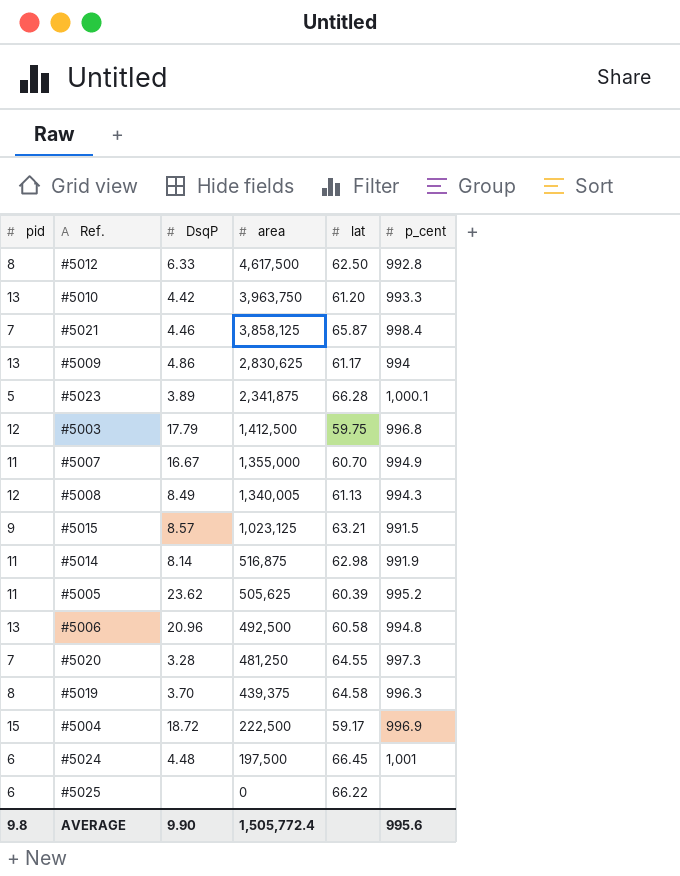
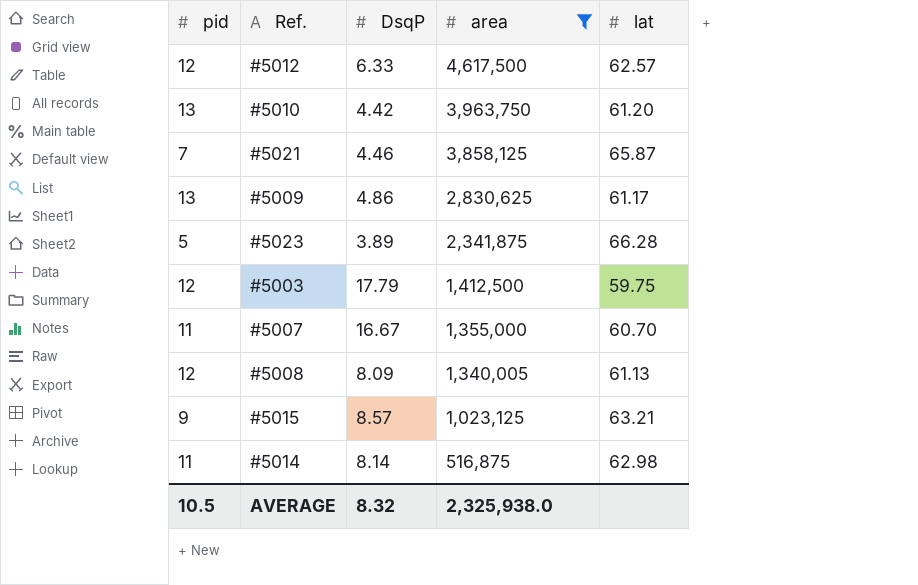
filter: none -> area >= 516,875
column p_cent | position: 6 -> none
#5012 | pid: 8 -> 12
#5012 | lat: 62.50 -> 62.57
#5008 | DsqP: 8.49 -> 8.09
AVERAGE | pid: 9.8 -> 10.5
AVERAGE | DsqP: 9.90 -> 8.32
AVERAGE | area: 1,505,772.4 -> 2,325,938.0

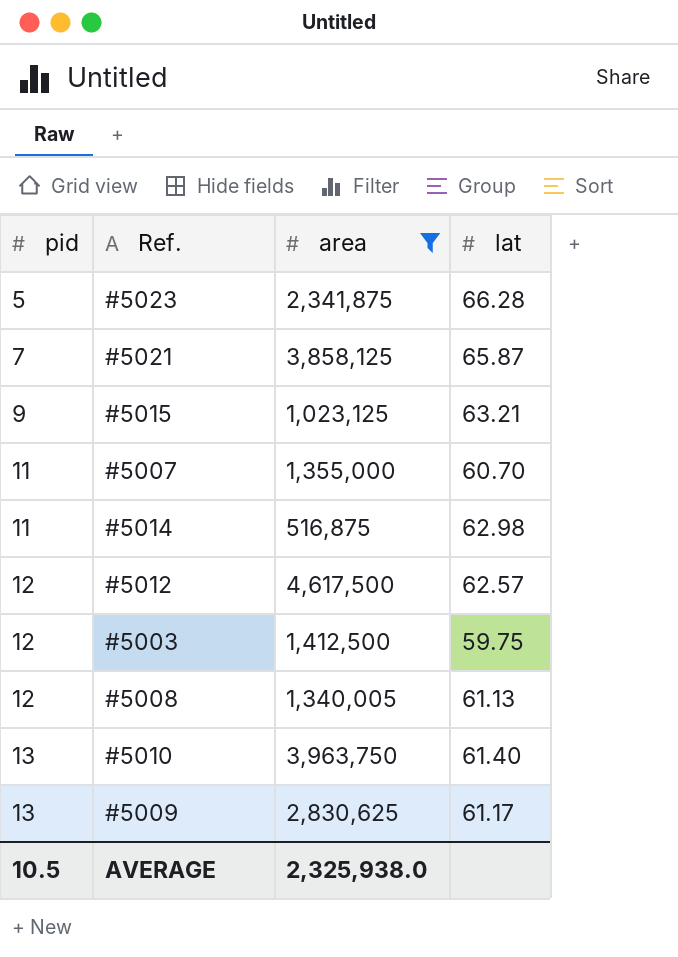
row order: area descending -> pid ascending
column DsqP | position: 3 -> none
#5010 | lat: 61.20 -> 61.40

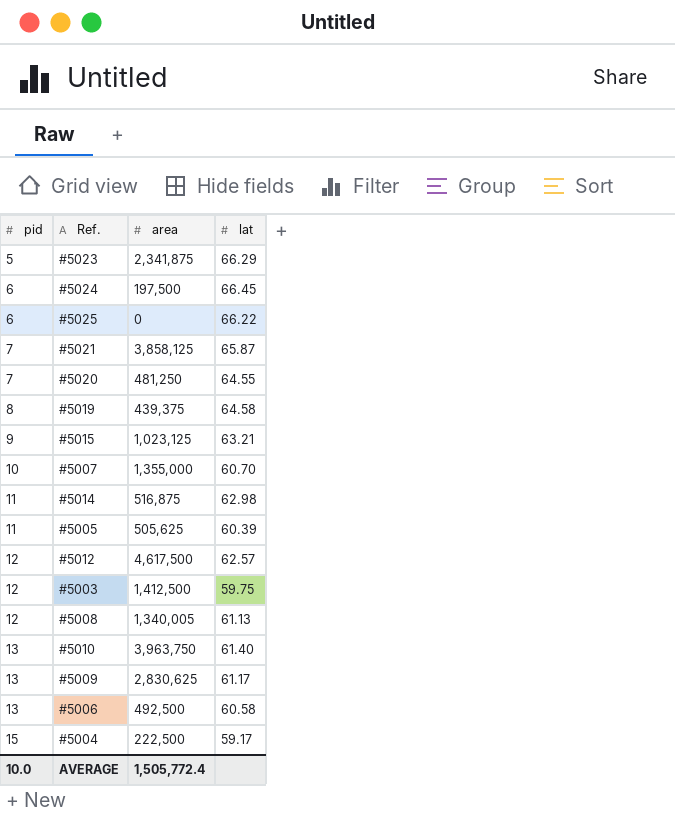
filter: area >= 516,875 -> none
#5023 | lat: 66.28 -> 66.29
#5007 | pid: 11 -> 10
AVERAGE | pid: 10.5 -> 10.0
AVERAGE | area: 2,325,938.0 -> 1,505,772.4

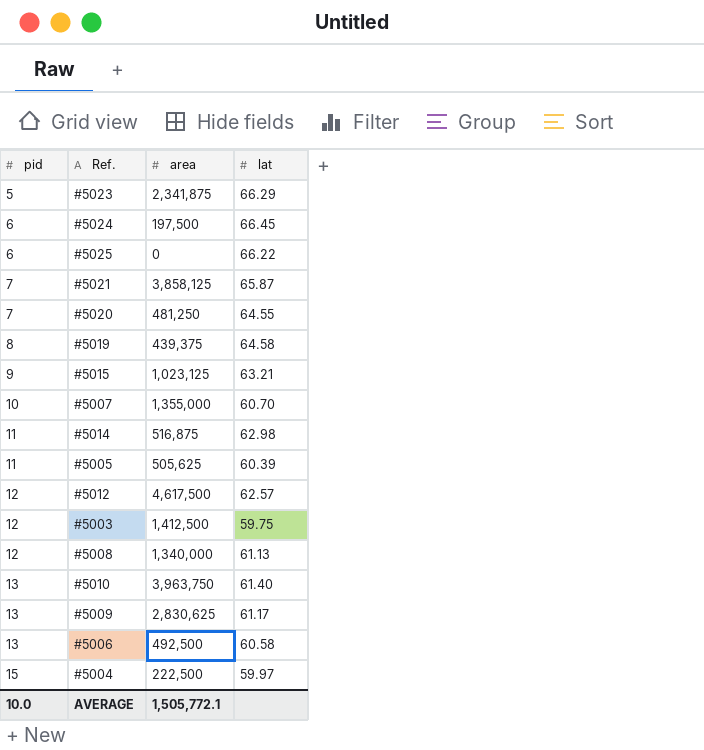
#5008 | area: 1,340,005 -> 1,340,000
#5004 | lat: 59.17 -> 59.97
AVERAGE | area: 1,505,772.4 -> 1,505,772.1

